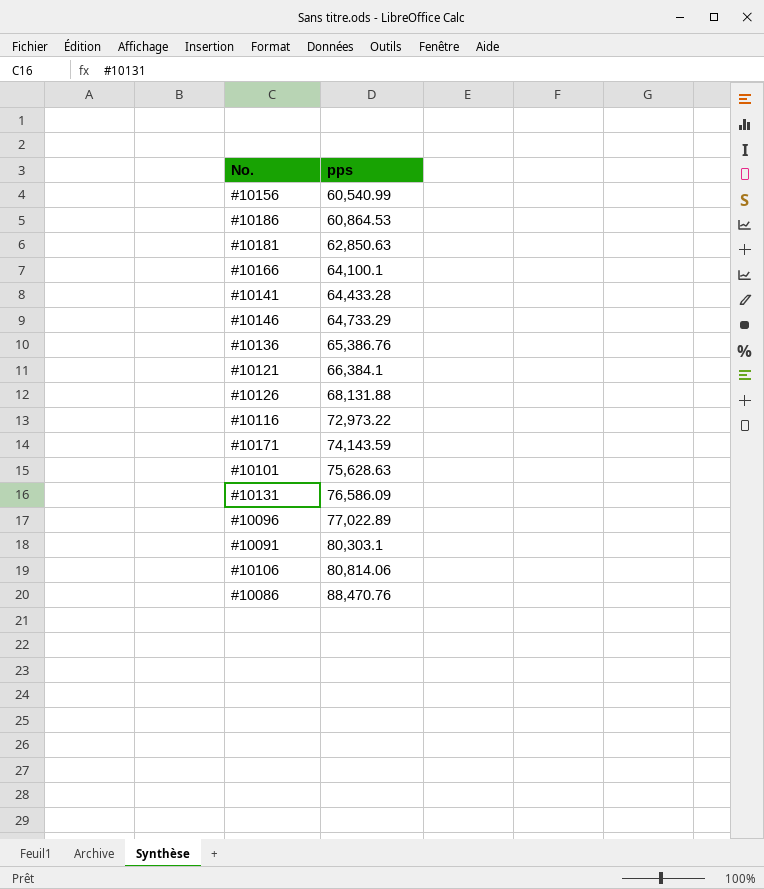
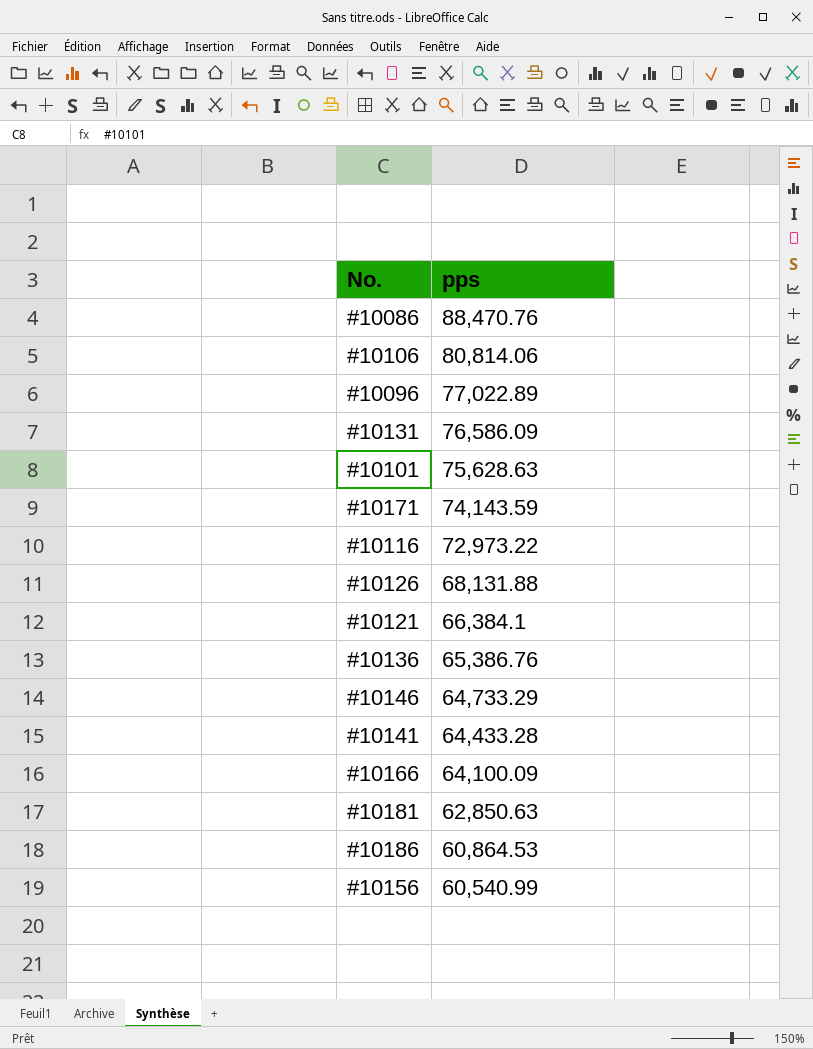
row order: pps ascending -> pps descending
row #10091: 80,303.1 -> none
#10166 | pps: 64,100.1 -> 64,100.09

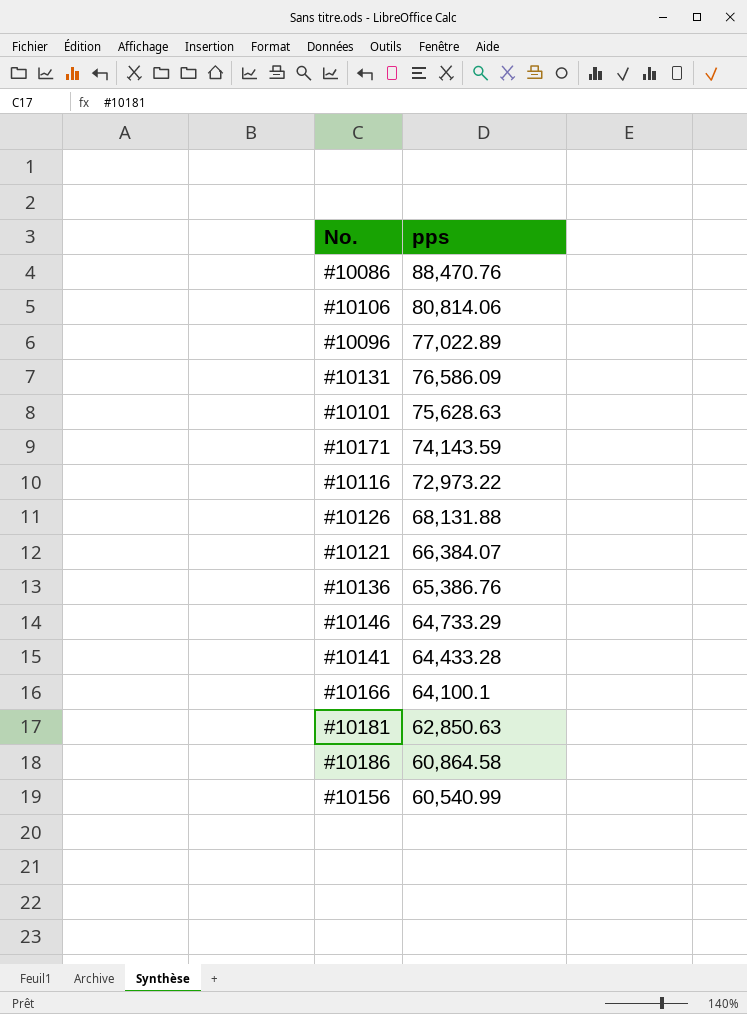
#10121 | pps: 66,384.1 -> 66,384.07
#10166 | pps: 64,100.09 -> 64,100.1
#10186 | pps: 60,864.53 -> 60,864.58

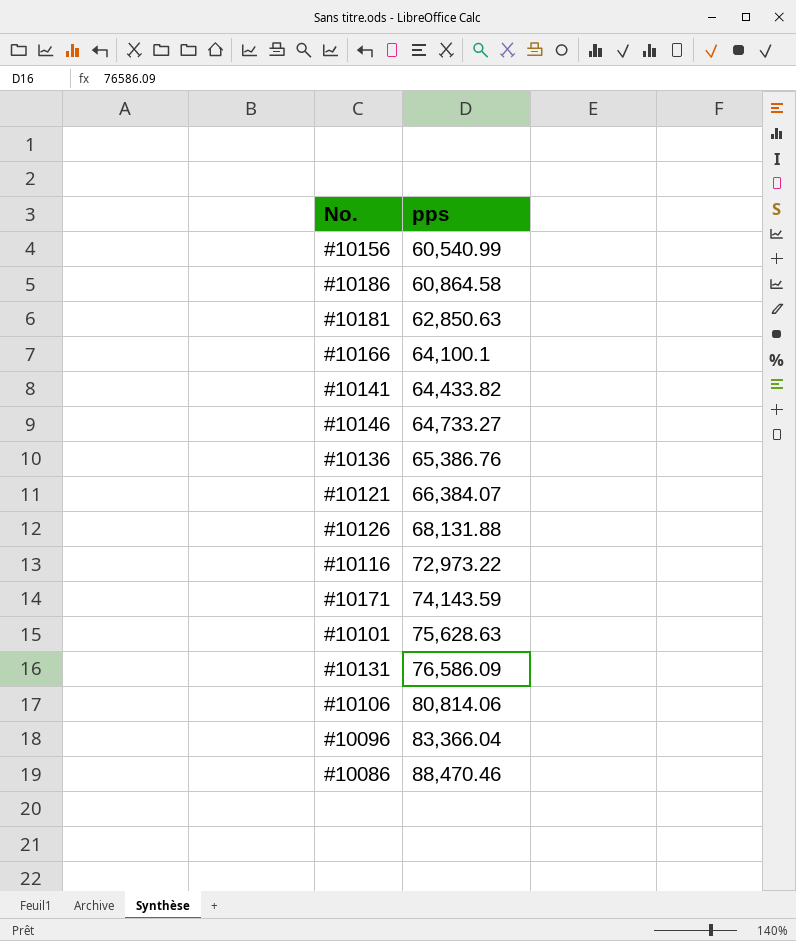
row order: pps descending -> pps ascending
#10141 | pps: 64,433.28 -> 64,433.82
#10146 | pps: 64,733.29 -> 64,733.27
#10096 | pps: 77,022.89 -> 83,366.04
#10086 | pps: 88,470.76 -> 88,470.46

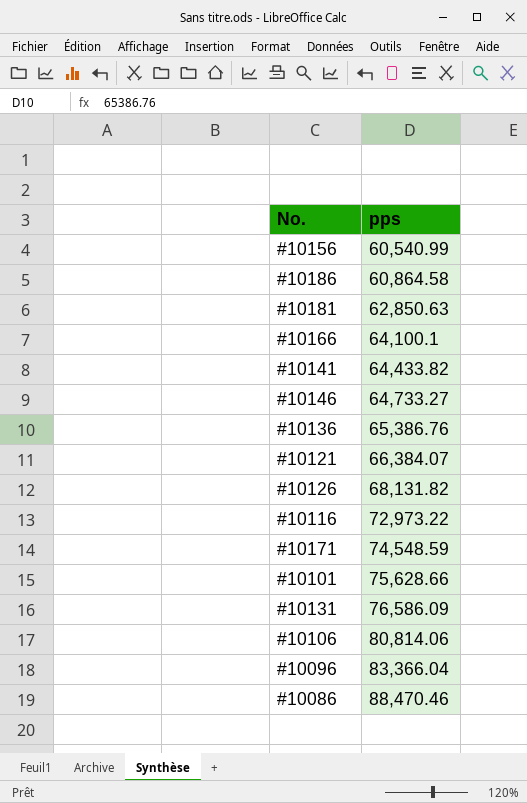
#10126 | pps: 68,131.88 -> 68,131.82
#10171 | pps: 74,143.59 -> 74,548.59
#10101 | pps: 75,628.63 -> 75,628.66

